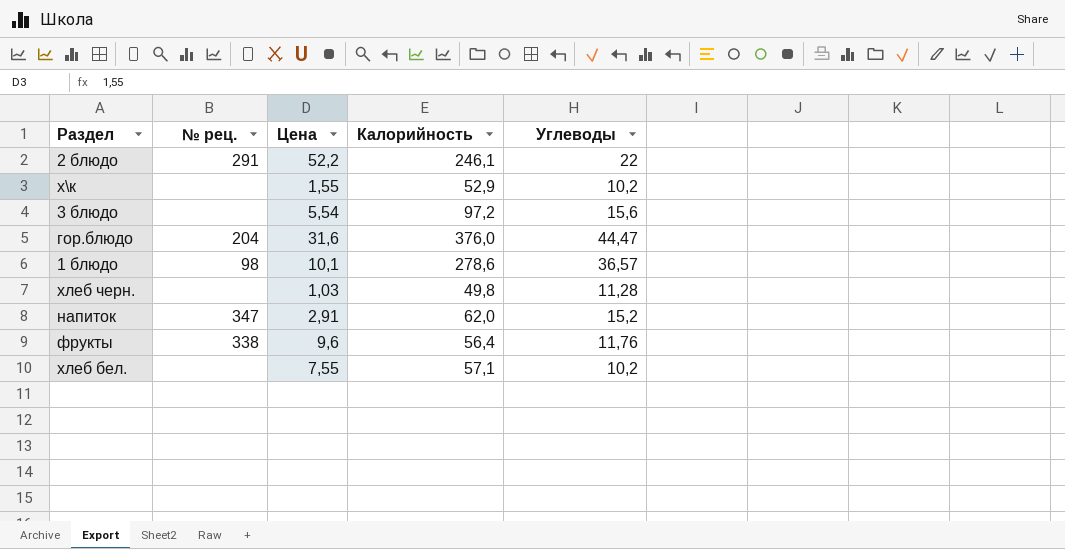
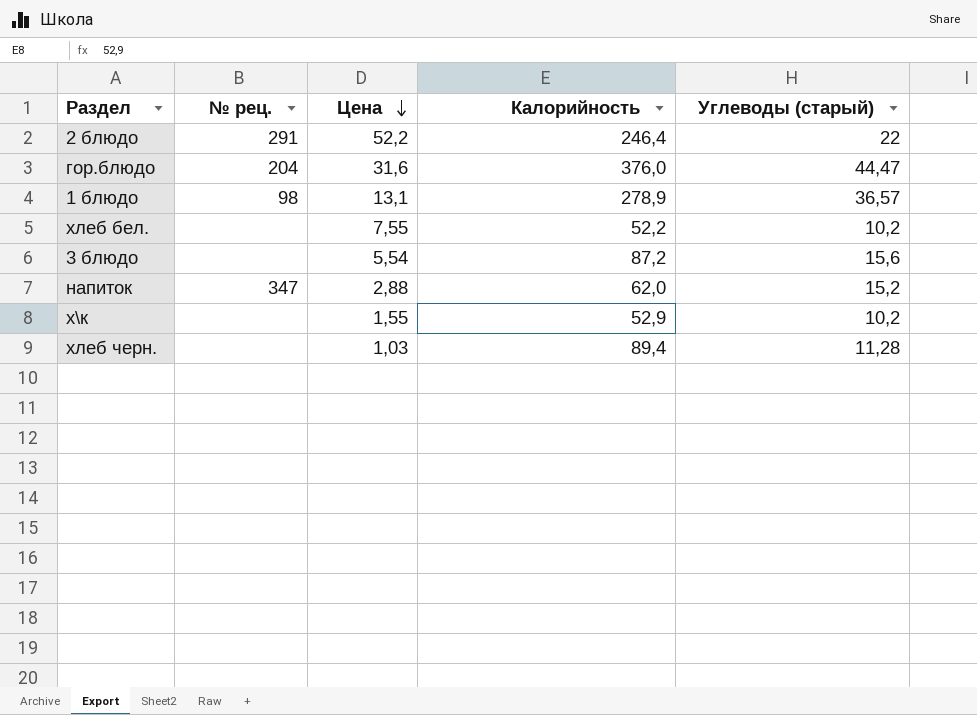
row order: none -> Цена descending
column name: Углеводы -> Углеводы (старый)
row фрукты: 338 | 9,6 | 56,4 | 11,76 -> none
2 блюдо | Калорийность: 246,1 -> 246,4
1 блюдо | Цена: 10,1 -> 13,1
1 блюдо | Калорийность: 278,6 -> 278,9
хлеб бел. | Калорийность: 57,1 -> 52,2
3 блюдо | Калорийность: 97,2 -> 87,2
напиток | Цена: 2,91 -> 2,88
хлеб черн. | Калорийность: 49,8 -> 89,4

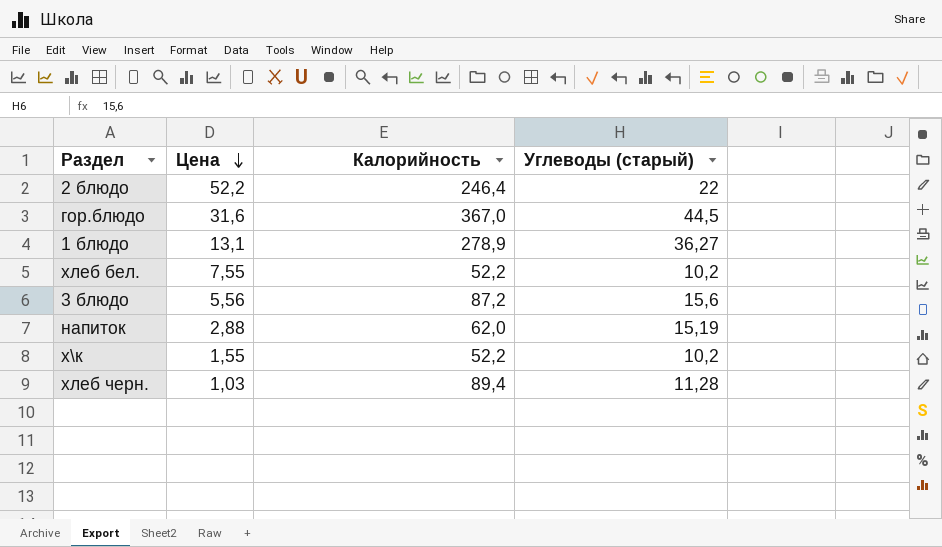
column № рец. | position: 2 -> none
гор.блюдо | Калорийность: 376,0 -> 367,0
гор.блюдо | Углеводы (старый): 44,47 -> 44,5
1 блюдо | Углеводы (старый): 36,57 -> 36,27
3 блюдо | Цена: 5,54 -> 5,56
напиток | Углеводы (старый): 15,2 -> 15,19
х\к | Калорийность: 52,9 -> 52,2

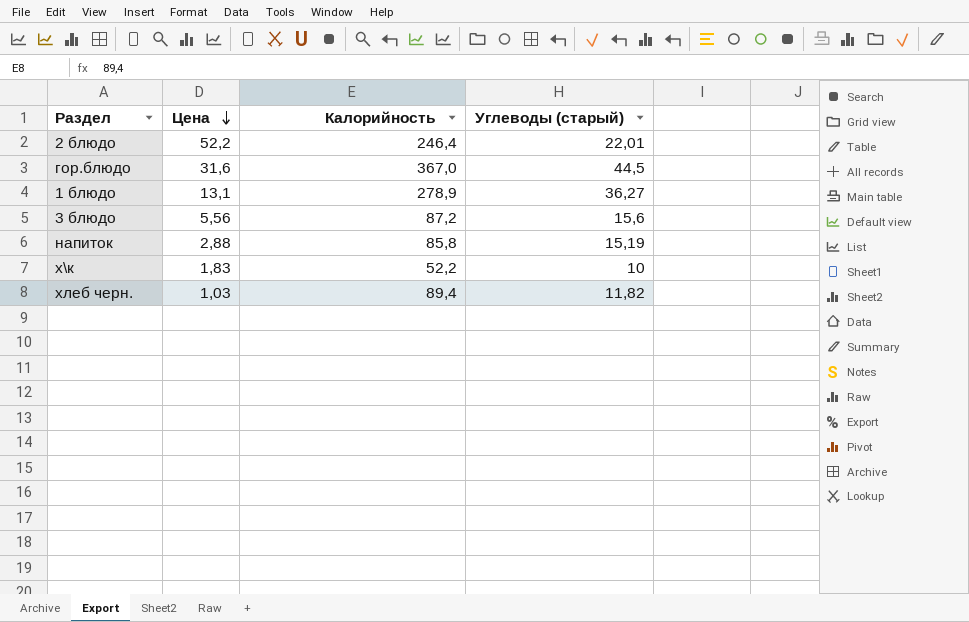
row хлеб бел.: 7,55 | 52,2 | 10,2 -> none
2 блюдо | Углеводы (старый): 22 -> 22,01
напиток | Калорийность: 62,0 -> 85,8
х\к | Цена: 1,55 -> 1,83
х\к | Углеводы (старый): 10,2 -> 10
хлеб черн. | Углеводы (старый): 11,28 -> 11,82

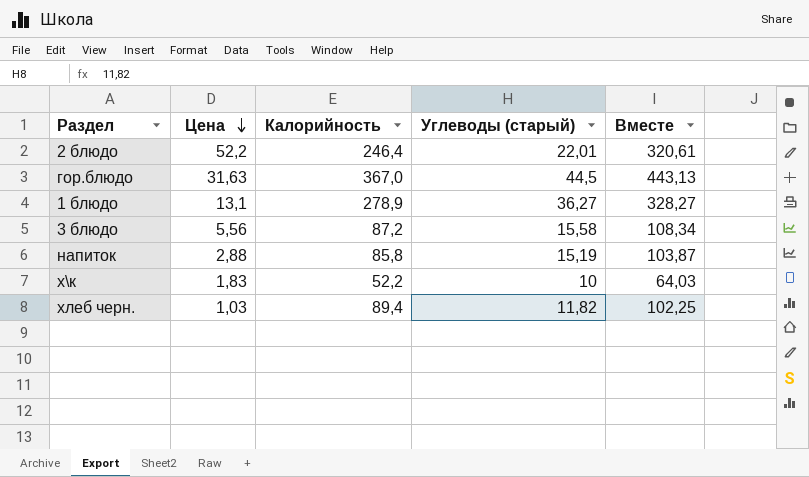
column Вместе | formula: none -> [Цена] + [Калорийность] + [Углеводы (старый)]
гор.блюдо | Цена: 31,6 -> 31,63
3 блюдо | Углеводы (старый): 15,6 -> 15,58

